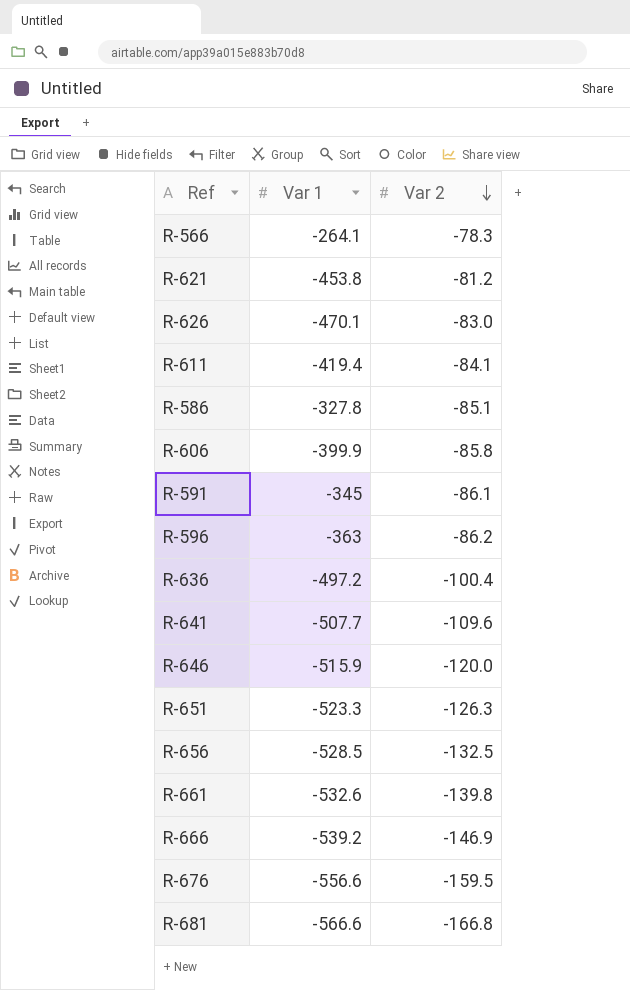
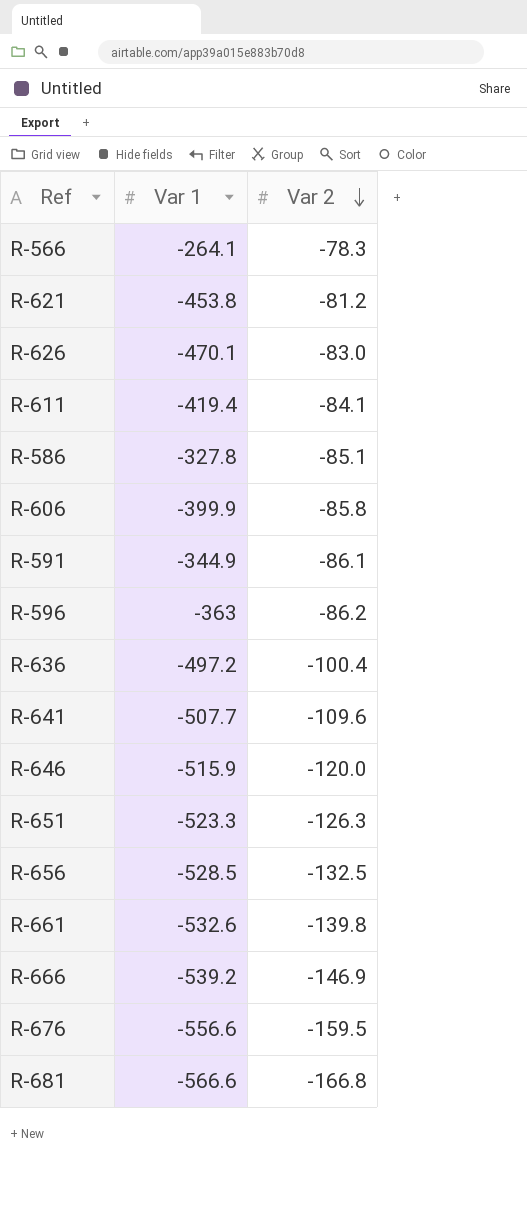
R-591 | Var 1: -345 -> -344.9

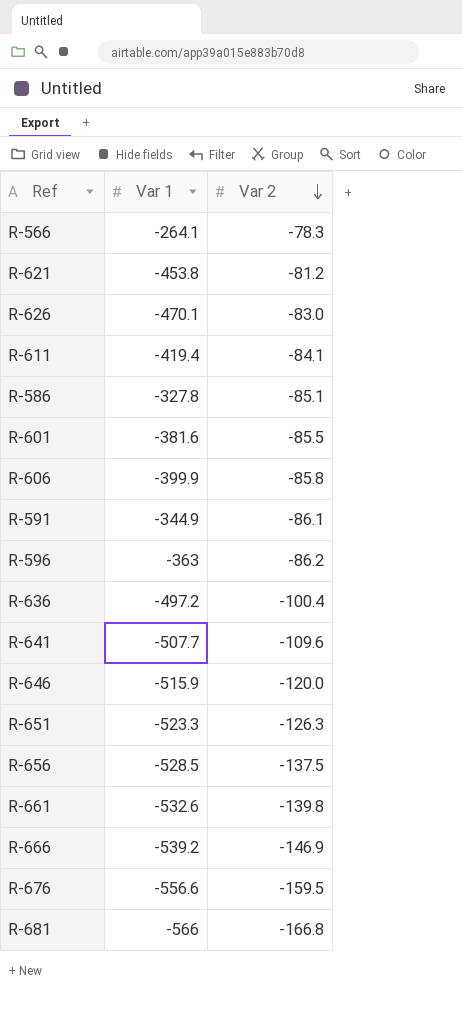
row R-601: none -> -381.6 | -85.5
R-656 | Var 2: -132.5 -> -137.5
R-681 | Var 1: -566.6 -> -566

